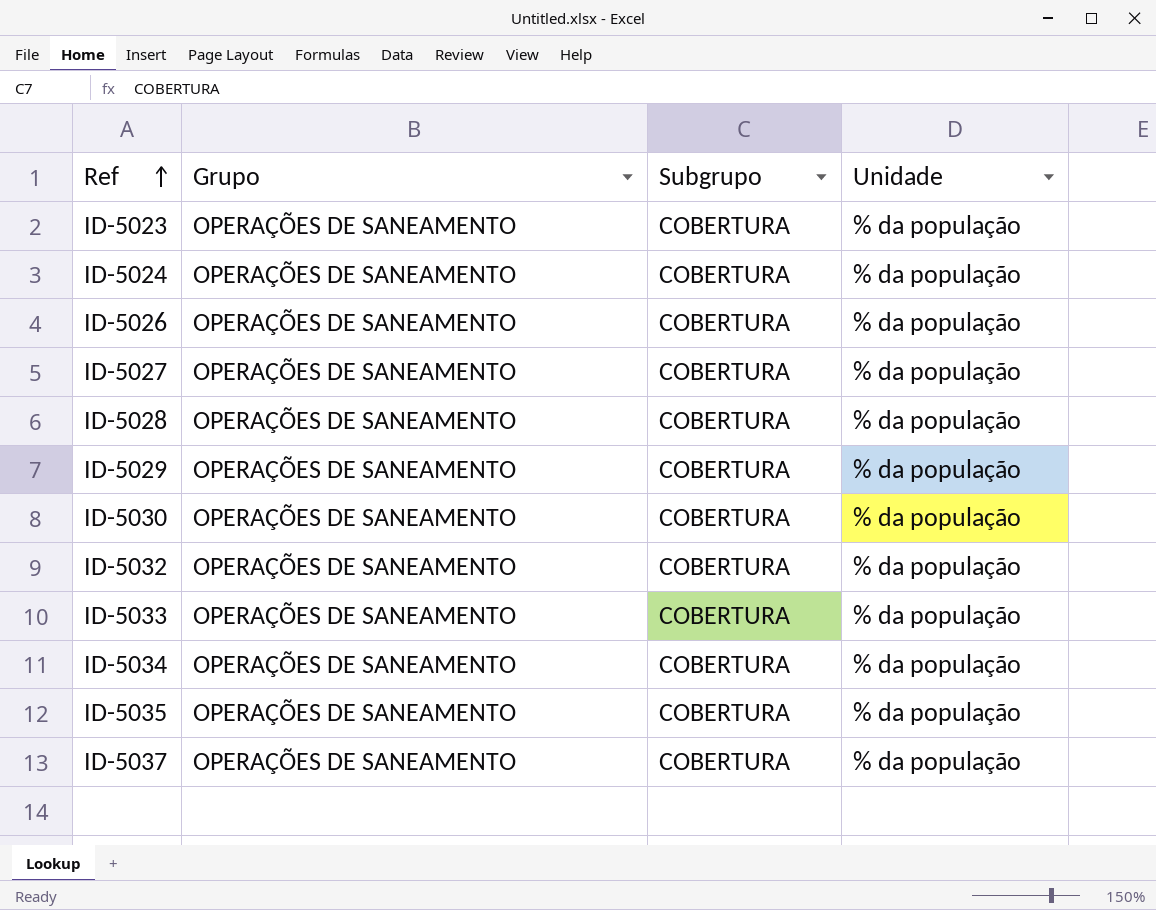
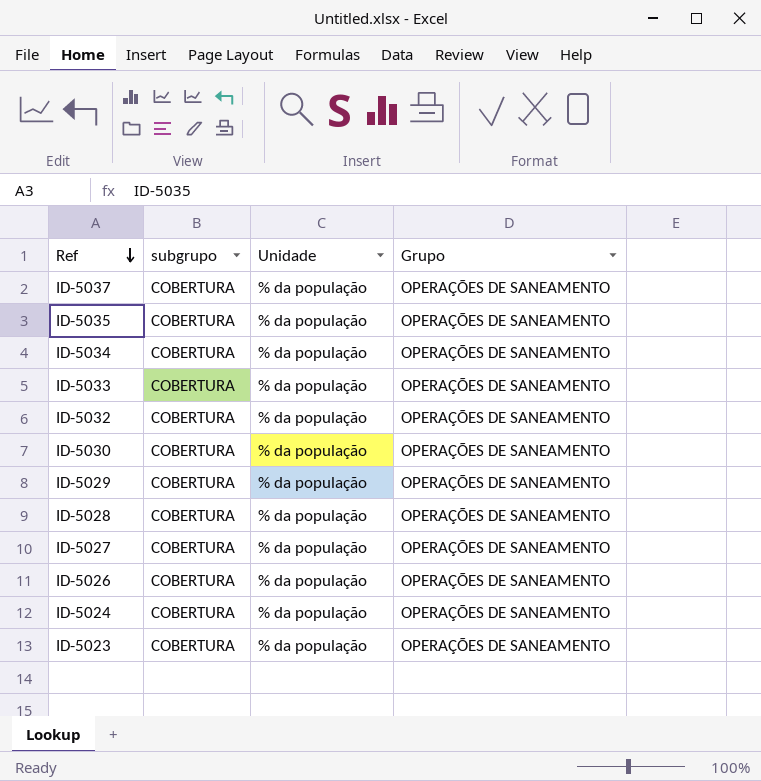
row order: Ref ascending -> Ref descending
column name: Subgrupo -> subgrupo
column Grupo | position: 2 -> 4

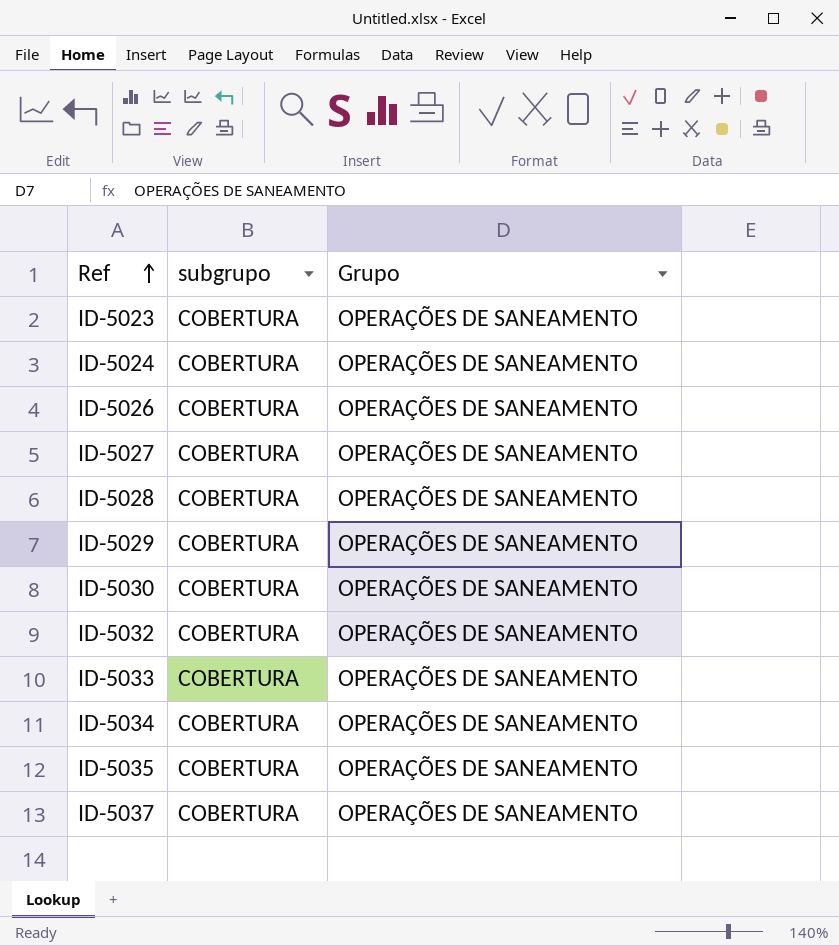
row order: Ref descending -> Ref ascending
column Unidade | position: 3 -> none

